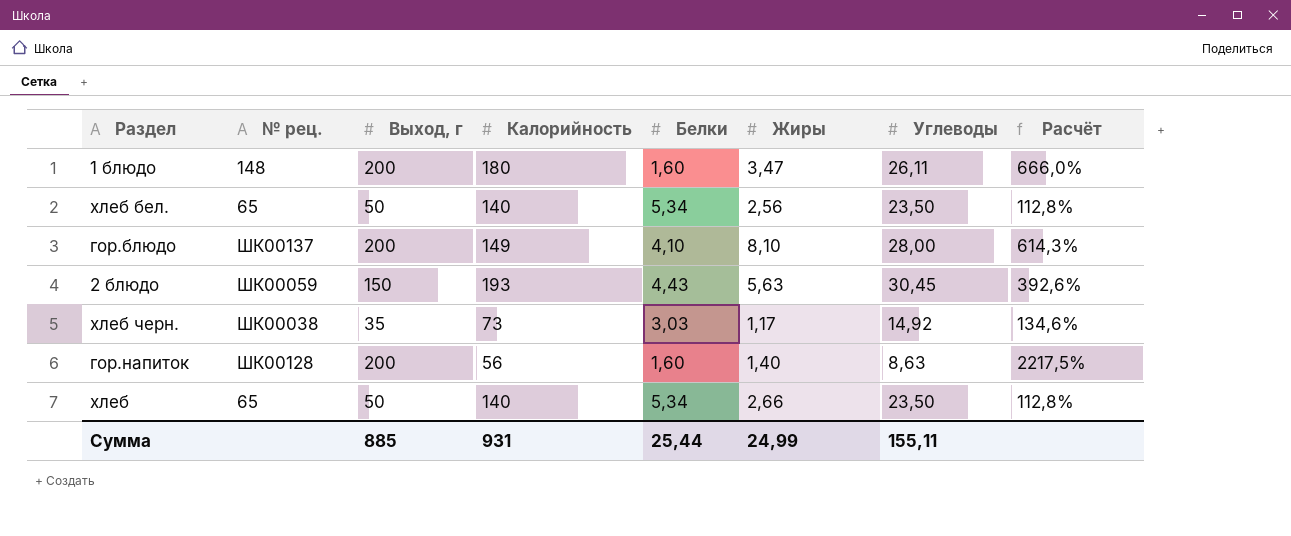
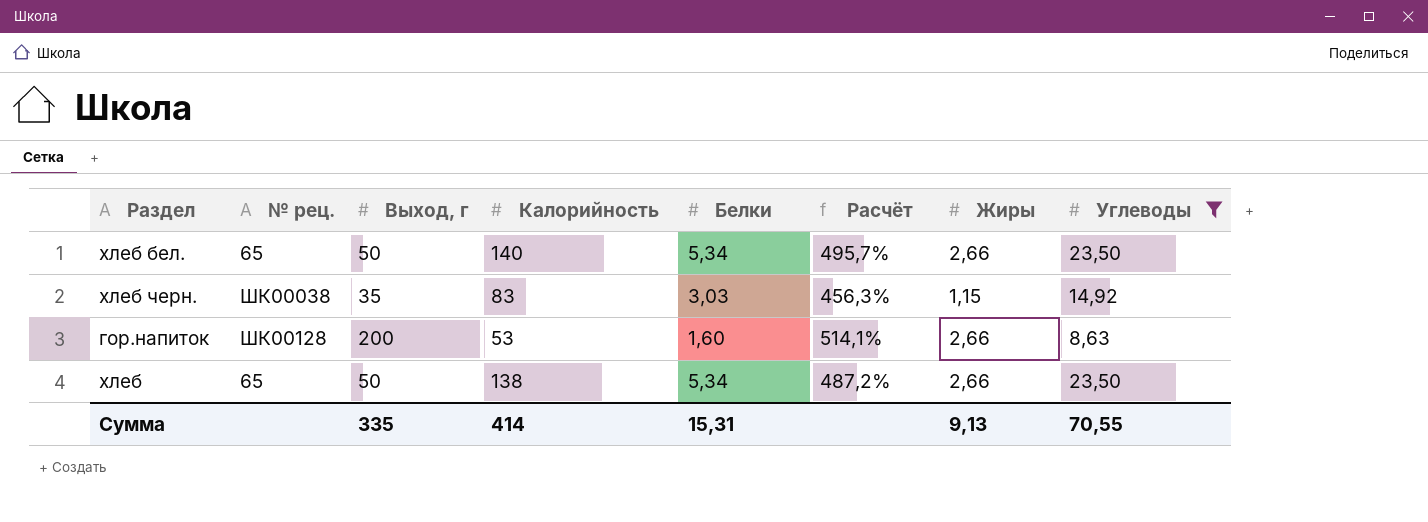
filter: none -> Углеводы <= 23,50
column Расчёт | formula: ([Выход, г] - [Углеводы]) / [Углеводы] -> ([Калорийность] - [Углеводы]) / [Углеводы]
column Расчёт | position: 8 -> 6
хлеб бел. | Жиры: 2,56 -> 2,66
хлеб черн. | Калорийность: 73 -> 83
хлеб черн. | Жиры: 1,17 -> 1,15
гор.напиток | Калорийность: 56 -> 53
гор.напиток | Жиры: 1,40 -> 2,66
хлеб | Калорийность: 140 -> 138
Сумма | Выход, г: 885 -> 335
Сумма | Калорийность: 931 -> 414
Сумма | Белки: 25,44 -> 15,31
Сумма | Жиры: 24,99 -> 9,13
Сумма | Углеводы: 155,11 -> 70,55

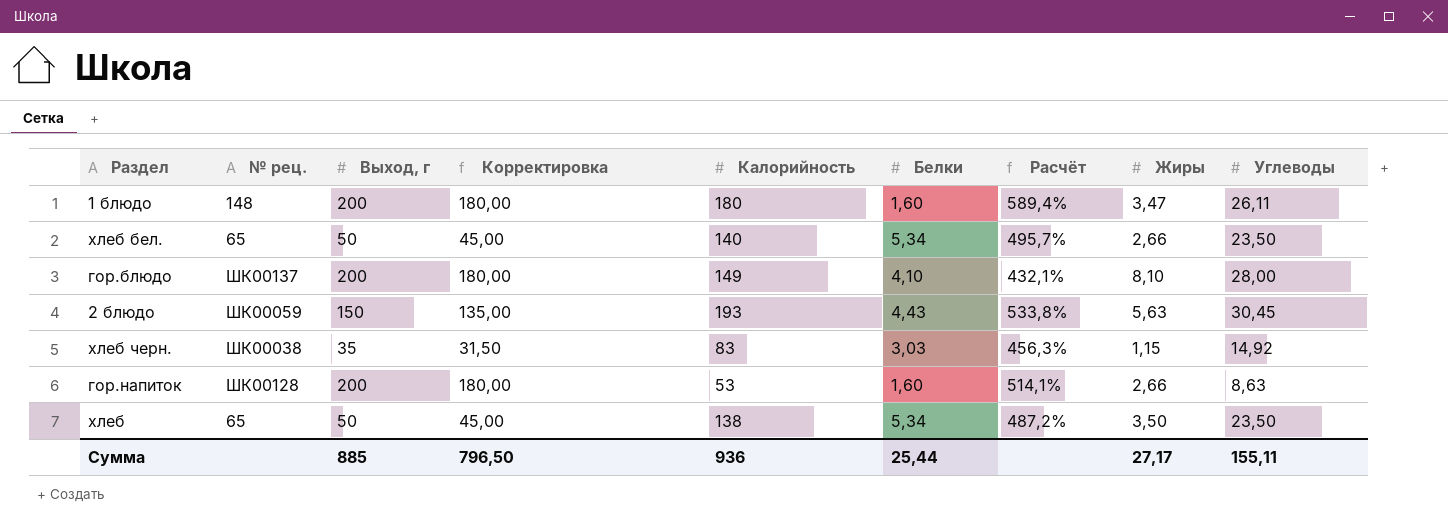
filter: Углеводы <= 23,50 -> none
column Корректировка | formula: none -> [Выход, г] * 0,9
хлеб | Жиры: 2,66 -> 3,50
Сумма | Выход, г: 335 -> 885
Сумма | Калорийность: 414 -> 936
Сумма | Белки: 15,31 -> 25,44
Сумма | Жиры: 9,13 -> 27,17
Сумма | Углеводы: 70,55 -> 155,11

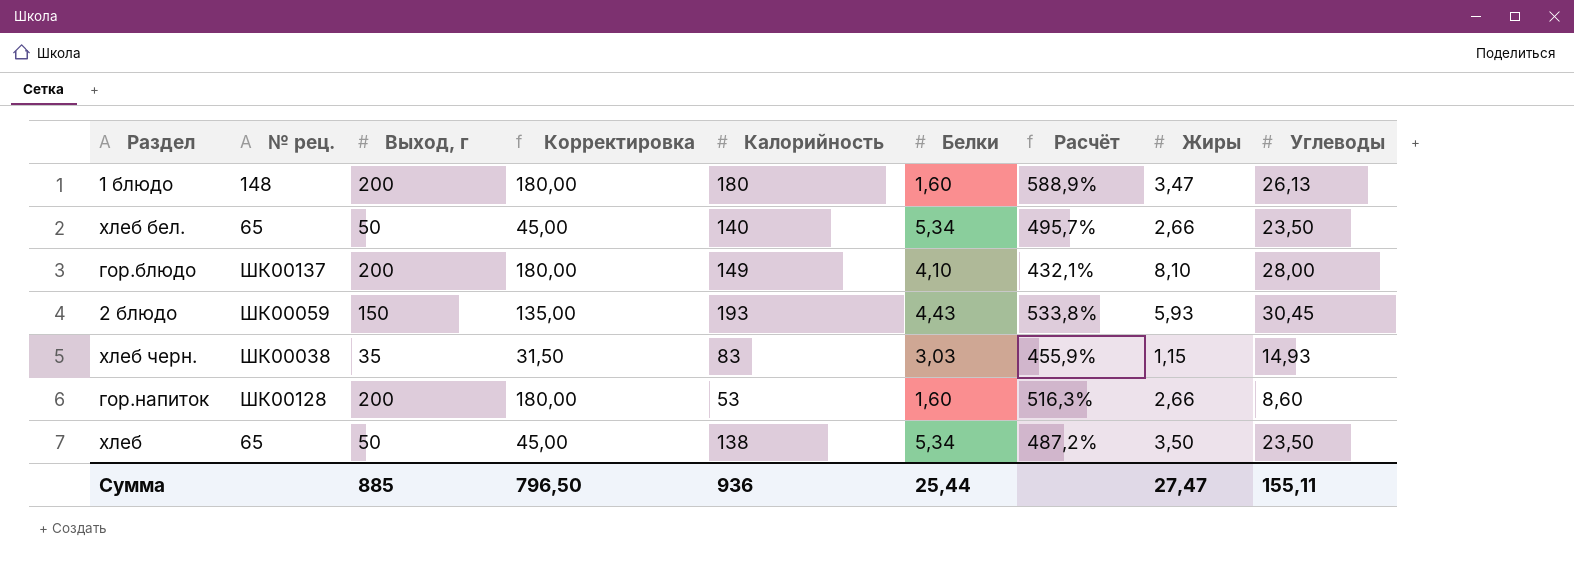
1 блюдо | Расчёт: 589,4% -> 588,9%
1 блюдо | Углеводы: 26,11 -> 26,13
2 блюдо | Жиры: 5,63 -> 5,93
хлеб черн. | Расчёт: 456,3% -> 455,9%
хлеб черн. | Углеводы: 14,92 -> 14,93
гор.напиток | Расчёт: 514,1% -> 516,3%
гор.напиток | Углеводы: 8,63 -> 8,60
Сумма | Жиры: 27,17 -> 27,47

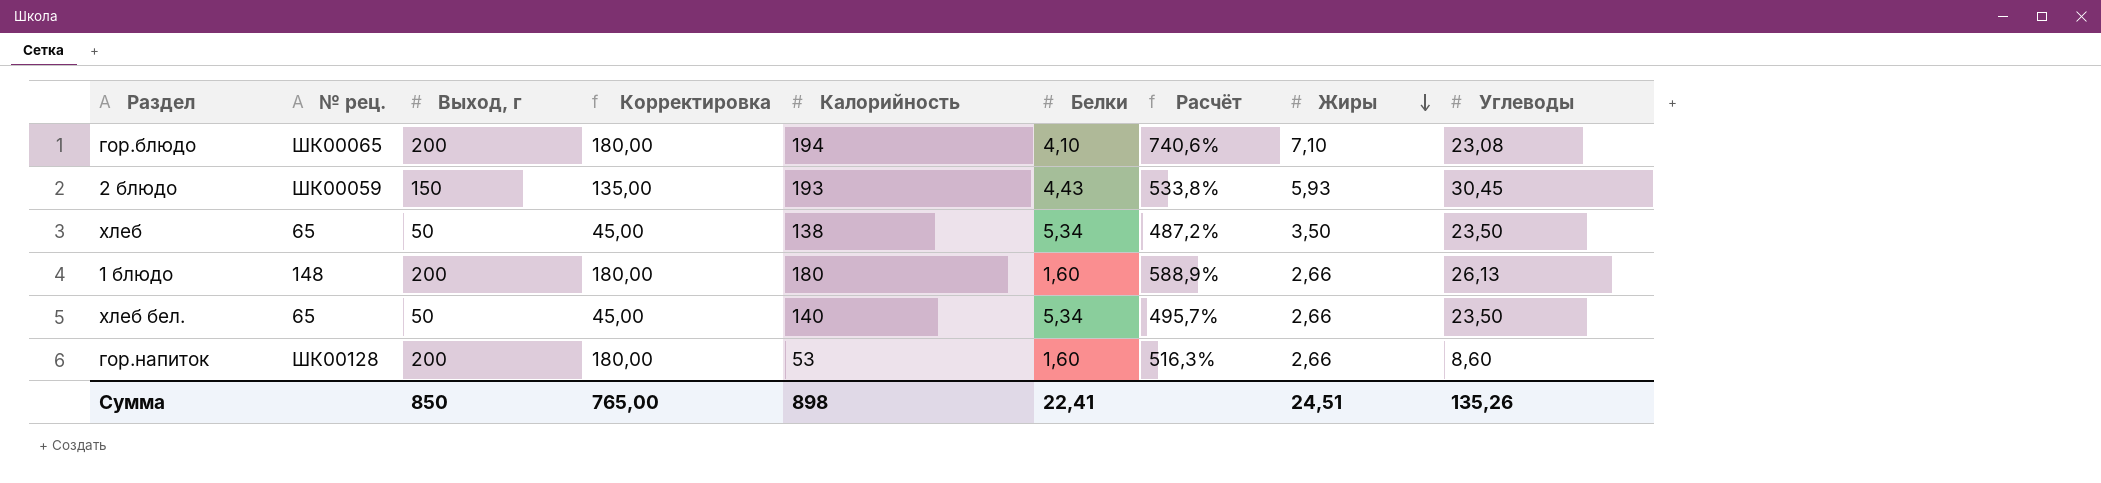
row order: none -> Жиры descending
row хлеб черн.: ШК00038 | 35 | 31,50 | 83 | 3,03 | 455,9% | 1,15 | 14,93 -> none
гор.блюдо | № рец.: ШК00137 -> ШК00065
гор.блюдо | Калорийность: 149 -> 194
гор.блюдо | Расчёт: 432,1% -> 740,6%
гор.блюдо | Жиры: 8,10 -> 7,10
гор.блюдо | Углеводы: 28,00 -> 23,08
1 блюдо | Жиры: 3,47 -> 2,66
Сумма | Выход, г: 885 -> 850
Сумма | Корректировка: 796,50 -> 765,00
Сумма | Калорийность: 936 -> 898
Сумма | Белки: 25,44 -> 22,41
Сумма | Жиры: 27,47 -> 24,51
Сумма | Углеводы: 155,11 -> 135,26

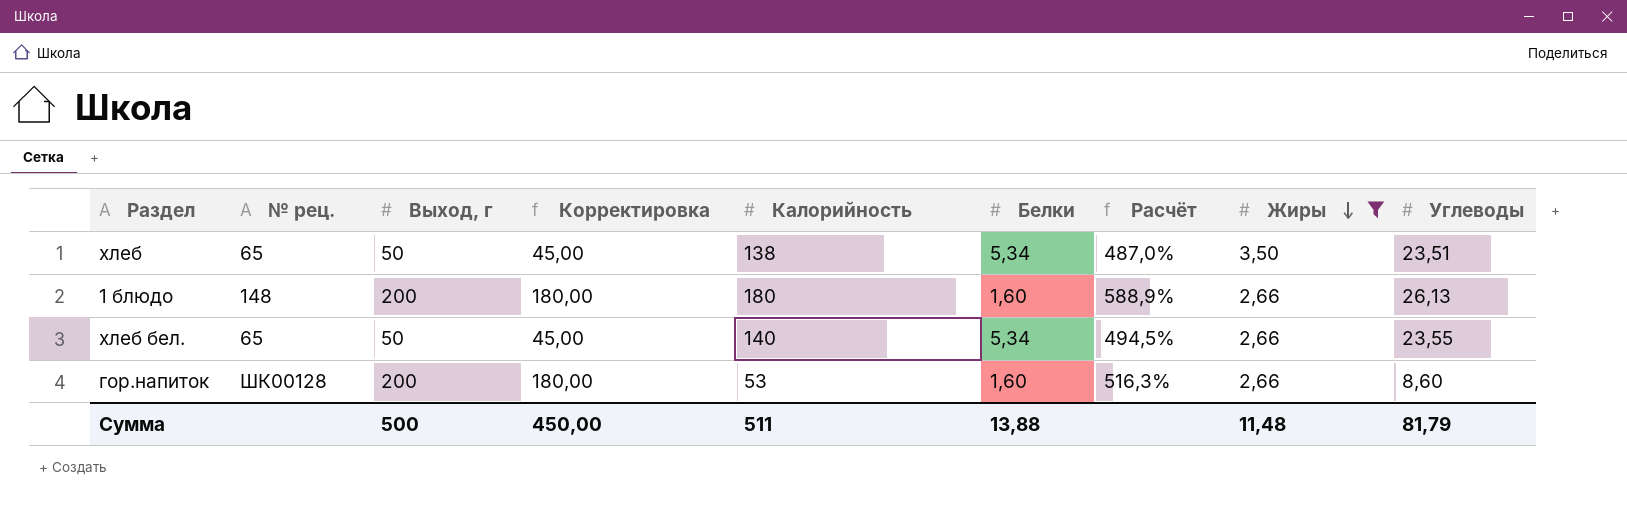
filter: none -> Жиры <= 3,50
хлеб | Расчёт: 487,2% -> 487,0%
хлеб | Углеводы: 23,50 -> 23,51
хлеб бел. | Расчёт: 495,7% -> 494,5%
хлеб бел. | Углеводы: 23,50 -> 23,55
Сумма | Выход, г: 850 -> 500
Сумма | Корректировка: 765,00 -> 450,00
Сумма | Калорийность: 898 -> 511
Сумма | Белки: 22,41 -> 13,88
Сумма | Жиры: 24,51 -> 11,48
Сумма | Углеводы: 135,26 -> 81,79

